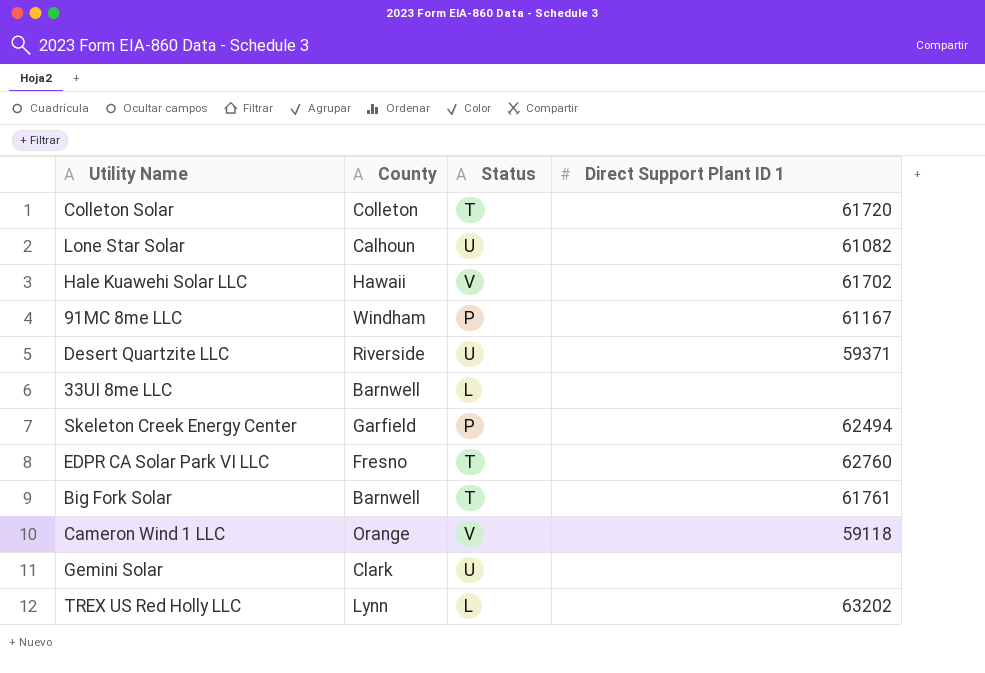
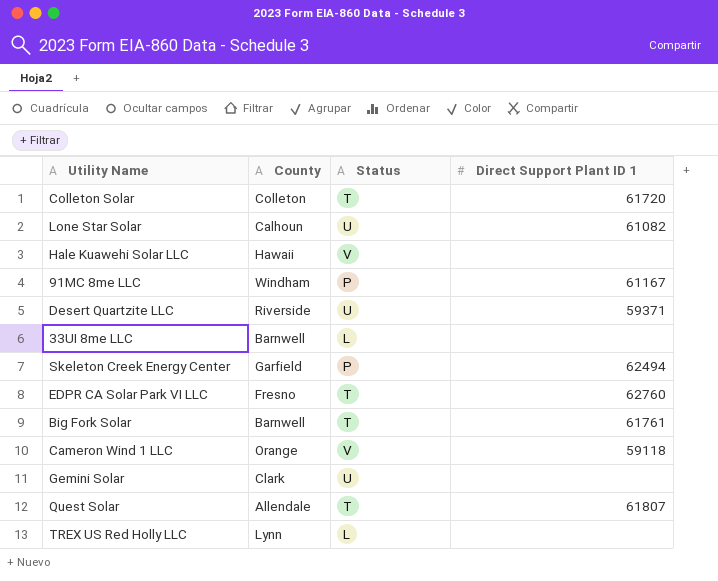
Hale Kuawehi Solar LLC | Direct Support Plant ID 1: 61702 -> none
row Quest Solar: none -> Allendale | T | 61807
TREX US Red Holly LLC | Direct Support Plant ID 1: 63202 -> none

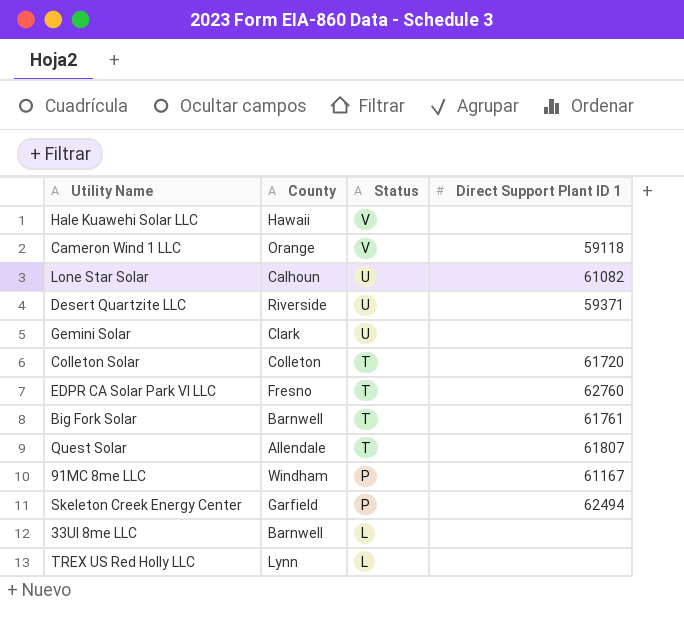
row order: none -> Status descending

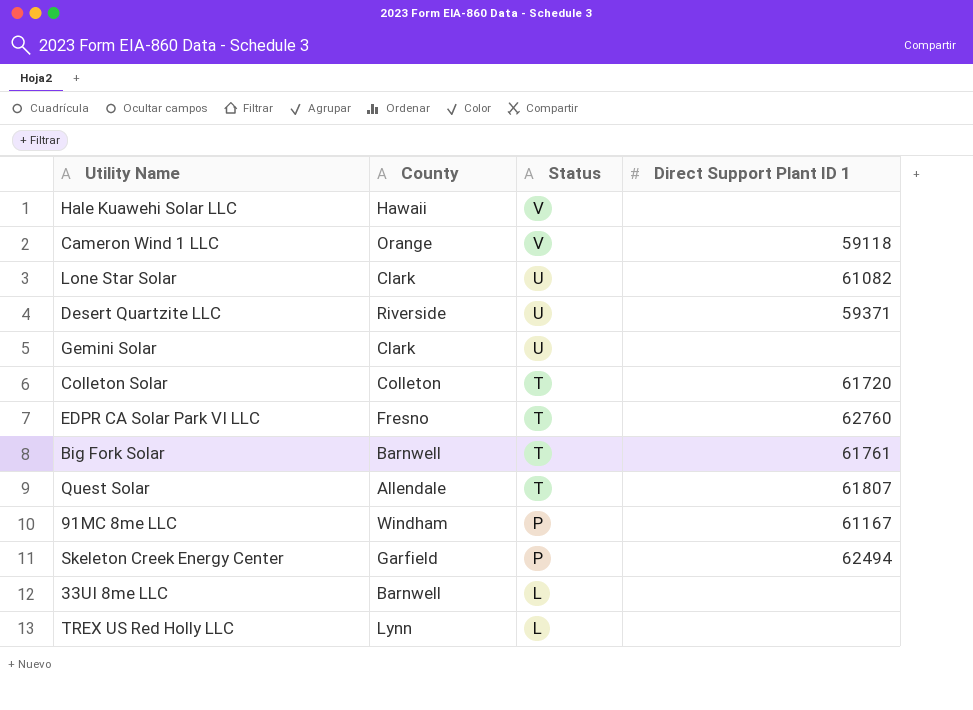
Lone Star Solar | County: Calhoun -> Clark

